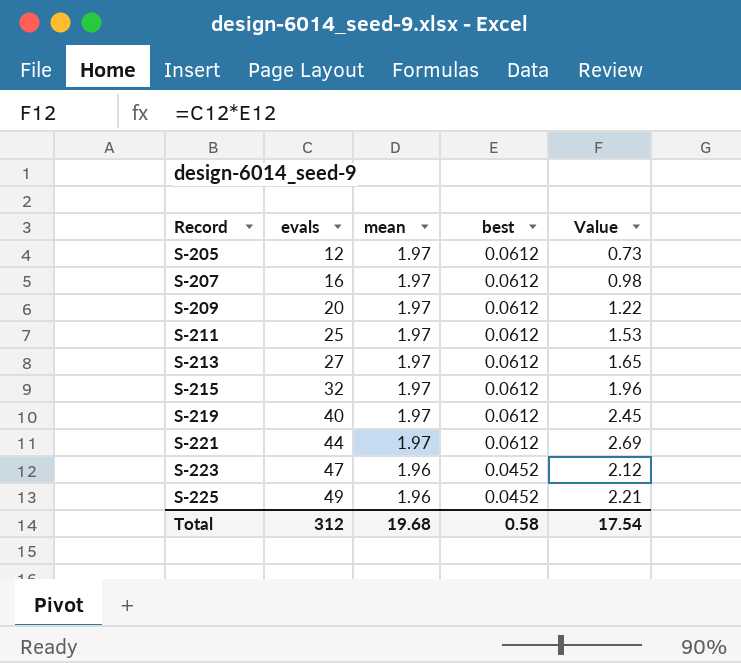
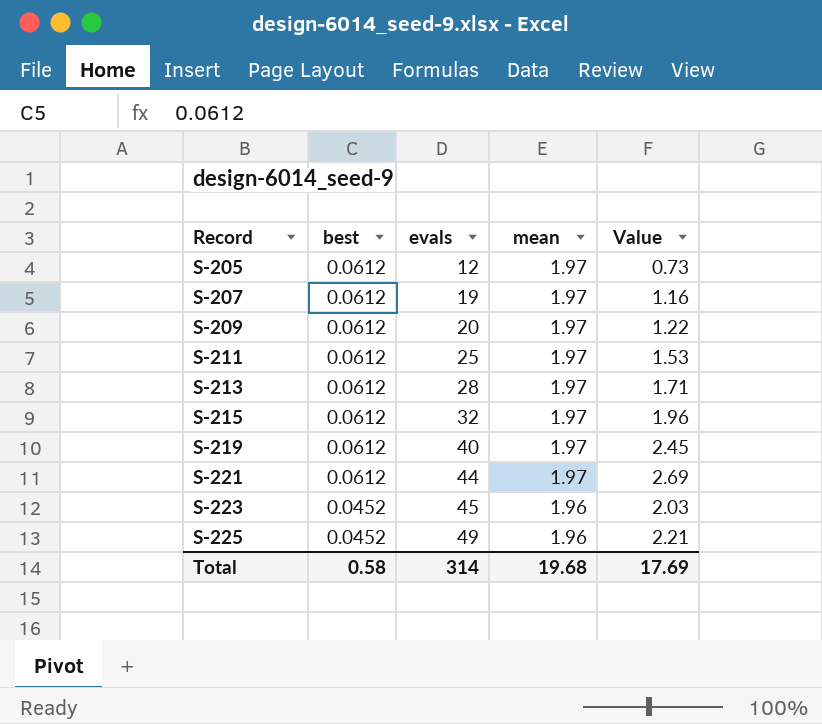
column best | position: 4 -> 2
S-207 | evals: 16 -> 19
S-207 | Value: 0.98 -> 1.16
S-213 | evals: 27 -> 28
S-213 | Value: 1.65 -> 1.71
S-223 | evals: 47 -> 45
S-223 | Value: 2.12 -> 2.03
Total | evals: 312 -> 314
Total | Value: 17.54 -> 17.69

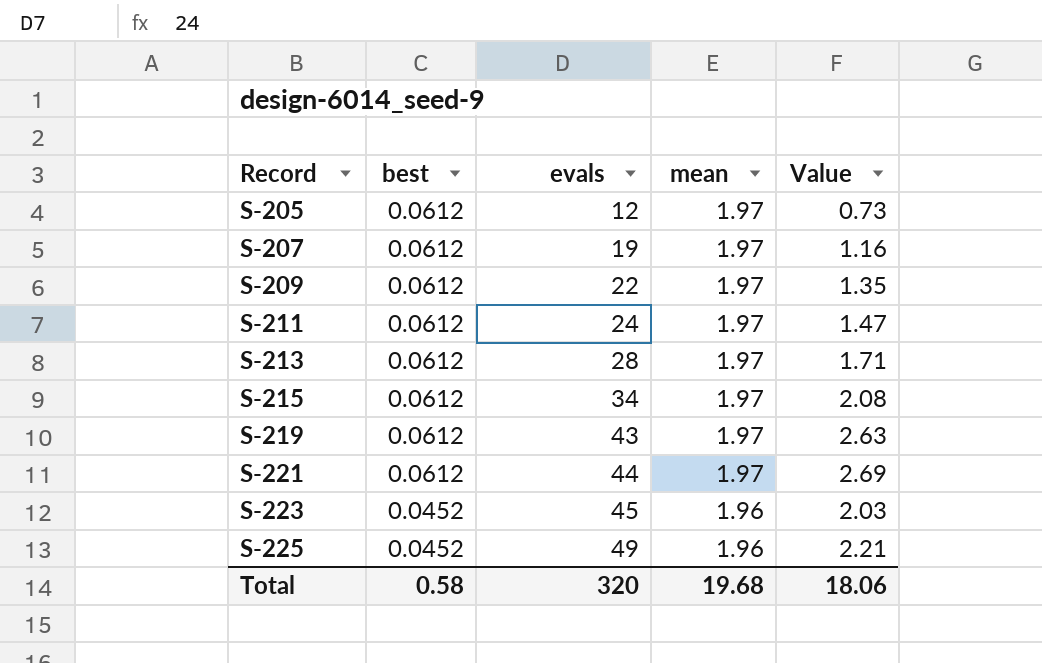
S-209 | evals: 20 -> 22
S-209 | Value: 1.22 -> 1.35
S-211 | evals: 25 -> 24
S-211 | Value: 1.53 -> 1.47
S-215 | evals: 32 -> 34
S-215 | Value: 1.96 -> 2.08
S-219 | evals: 40 -> 43
S-219 | Value: 2.45 -> 2.63
Total | evals: 314 -> 320
Total | Value: 17.69 -> 18.06

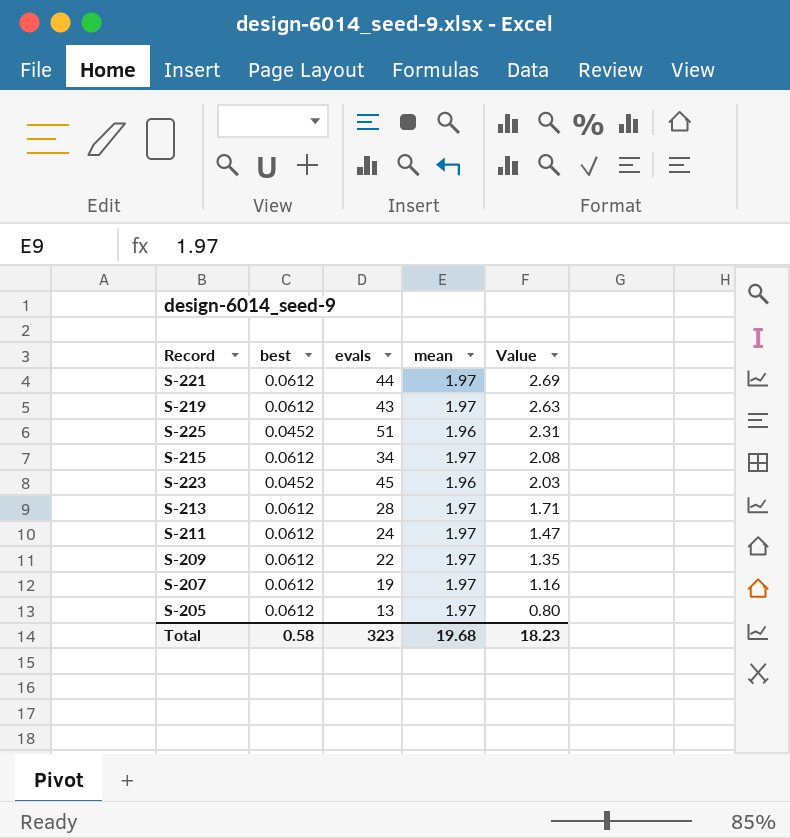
row order: Record ascending -> Value descending
S-225 | evals: 49 -> 51
S-225 | Value: 2.21 -> 2.31
S-205 | evals: 12 -> 13
S-205 | Value: 0.73 -> 0.80
Total | evals: 320 -> 323
Total | Value: 18.06 -> 18.23

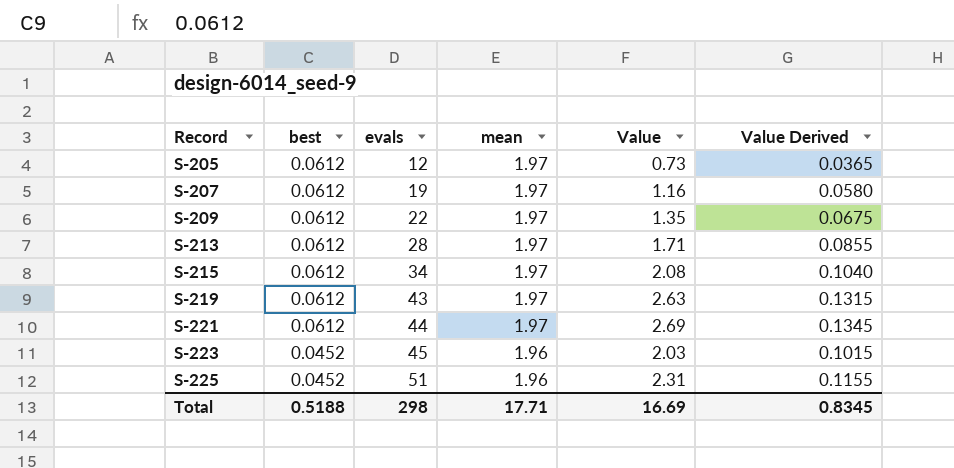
row order: Value descending -> Record ascending
column Value Derived | formula: none -> [Value] * 0.05
row S-211: 0.0612 | 24 | 1.97 | 1.47 -> none
S-205 | evals: 13 -> 12
S-205 | Value: 0.80 -> 0.73
Total | best: 0.58 -> 0.5188
Total | evals: 323 -> 298
Total | mean: 19.68 -> 17.71
Total | Value: 18.23 -> 16.69

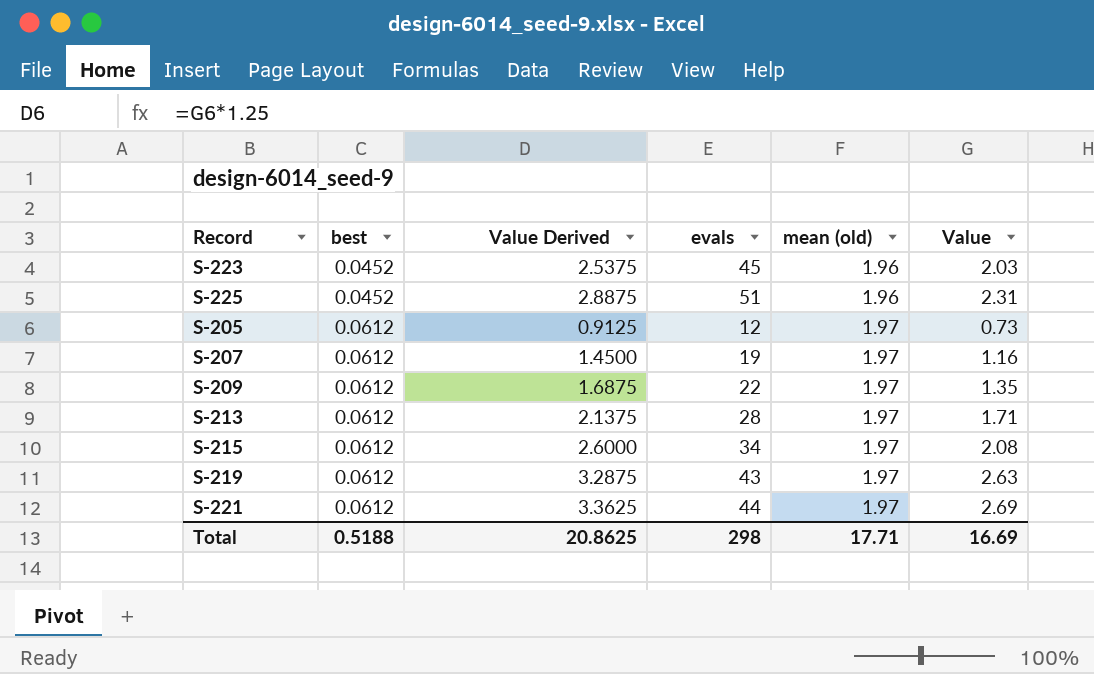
row order: Record ascending -> best ascending
column Value Derived | formula: [Value] * 0.05 -> [Value] * 1.25
column Value Derived | position: 6 -> 3
column name: mean -> mean (old)
Total | Value Derived: 0.8345 -> 20.8625

